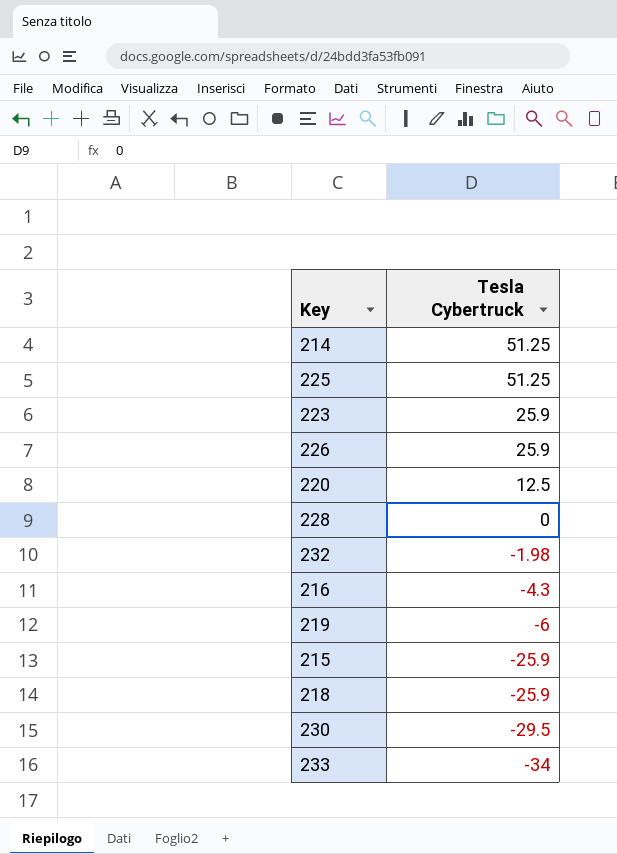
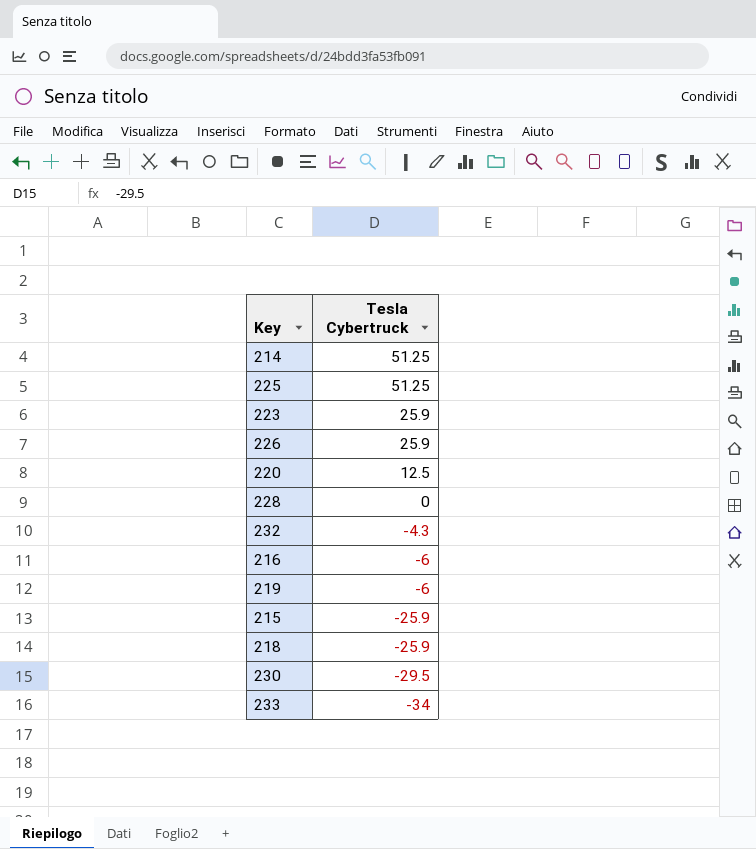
232 | Tesla Cybertruck: -1.98 -> -4.3
216 | Tesla Cybertruck: -4.3 -> -6

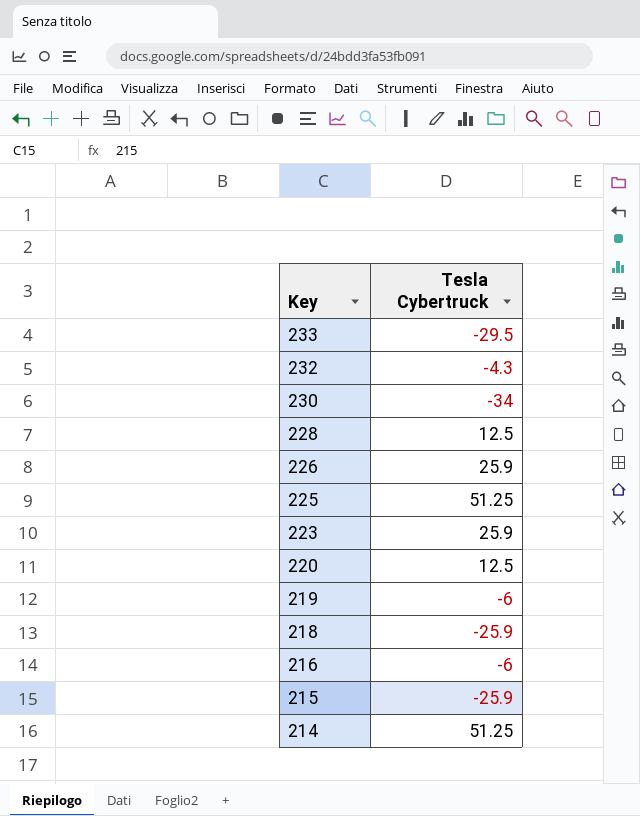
row order: Tesla Cybertruck descending -> Key descending
233 | Tesla Cybertruck: -34 -> -29.5
230 | Tesla Cybertruck: -29.5 -> -34
228 | Tesla Cybertruck: 0 -> 12.5

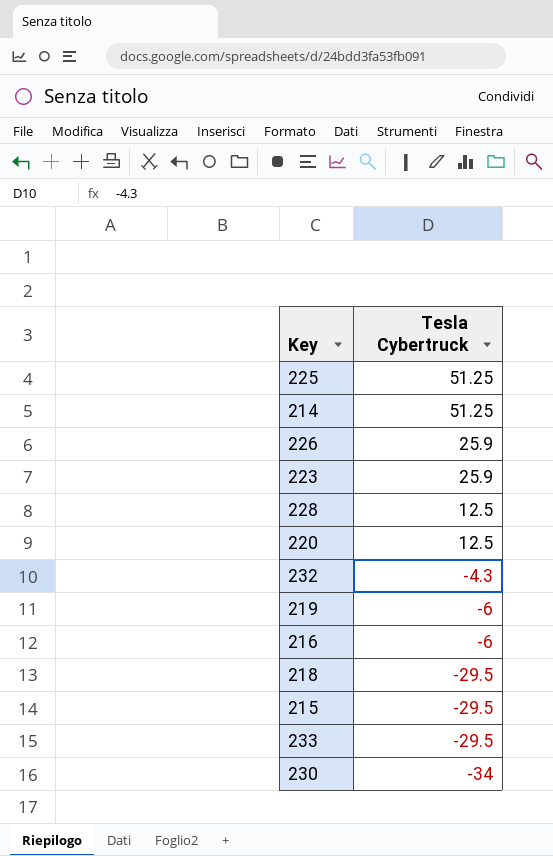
row order: Key descending -> Tesla Cybertruck descending
218 | Tesla Cybertruck: -25.9 -> -29.5
215 | Tesla Cybertruck: -25.9 -> -29.5

